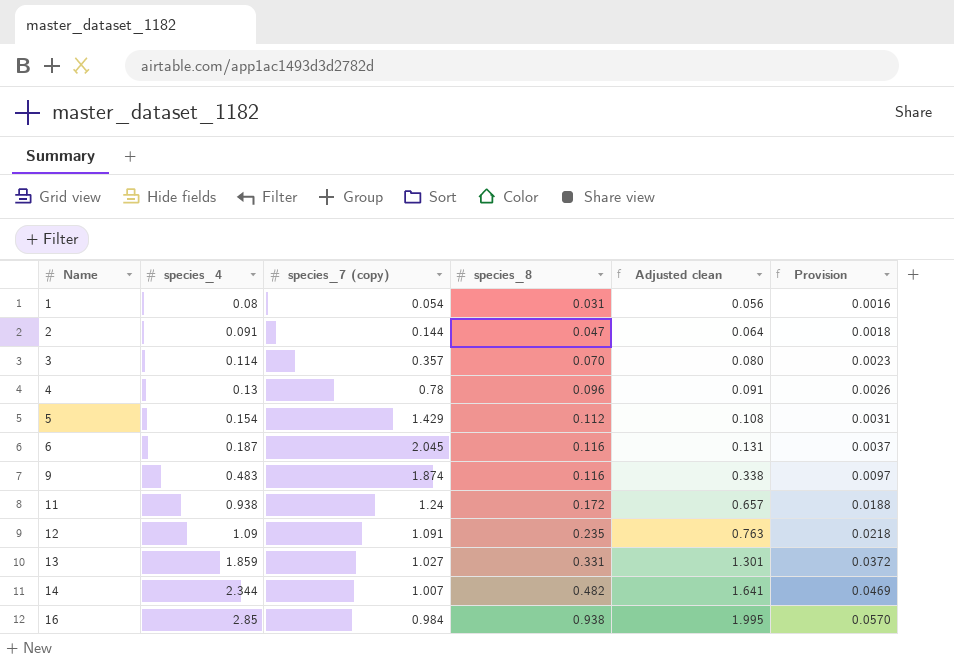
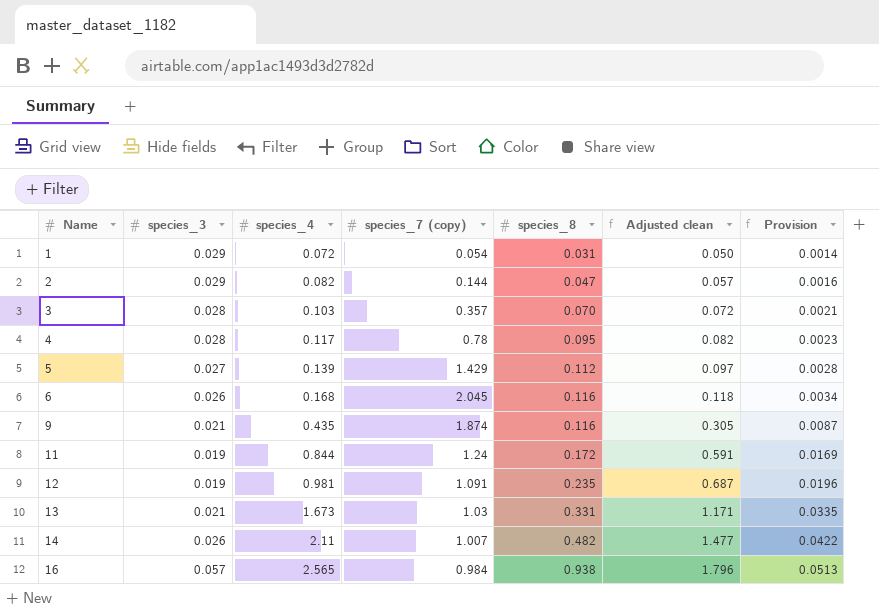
column species_3 | position: none -> 2
1 | species_4: 0.08 -> 0.072
1 | Adjusted clean: 0.056 -> 0.050
1 | Provision: 0.0016 -> 0.0014
2 | species_4: 0.091 -> 0.082
2 | Adjusted clean: 0.064 -> 0.057
2 | Provision: 0.0018 -> 0.0016
3 | species_4: 0.114 -> 0.103
3 | Adjusted clean: 0.080 -> 0.072
3 | Provision: 0.0023 -> 0.0021
4 | species_4: 0.13 -> 0.117
4 | species_8: 0.096 -> 0.095
4 | Adjusted clean: 0.091 -> 0.082
4 | Provision: 0.0026 -> 0.0023
5 | species_4: 0.154 -> 0.139
5 | Adjusted clean: 0.108 -> 0.097
5 | Provision: 0.0031 -> 0.0028
6 | species_4: 0.187 -> 0.168
6 | Adjusted clean: 0.131 -> 0.118
6 | Provision: 0.0037 -> 0.0034
9 | species_4: 0.483 -> 0.435
9 | Adjusted clean: 0.338 -> 0.305
9 | Provision: 0.0097 -> 0.0087
11 | species_4: 0.938 -> 0.844
11 | Adjusted clean: 0.657 -> 0.591
11 | Provision: 0.0188 -> 0.0169
12 | species_4: 1.09 -> 0.981
12 | Adjusted clean: 0.763 -> 0.687
12 | Provision: 0.0218 -> 0.0196
13 | species_4: 1.859 -> 1.673
13 | species_7 (copy): 1.027 -> 1.03
13 | Adjusted clean: 1.301 -> 1.171
13 | Provision: 0.0372 -> 0.0335
14 | species_4: 2.344 -> 2.11
14 | Adjusted clean: 1.641 -> 1.477
14 | Provision: 0.0469 -> 0.0422
16 | species_4: 2.85 -> 2.565
16 | Adjusted clean: 1.995 -> 1.796
16 | Provision: 0.0570 -> 0.0513

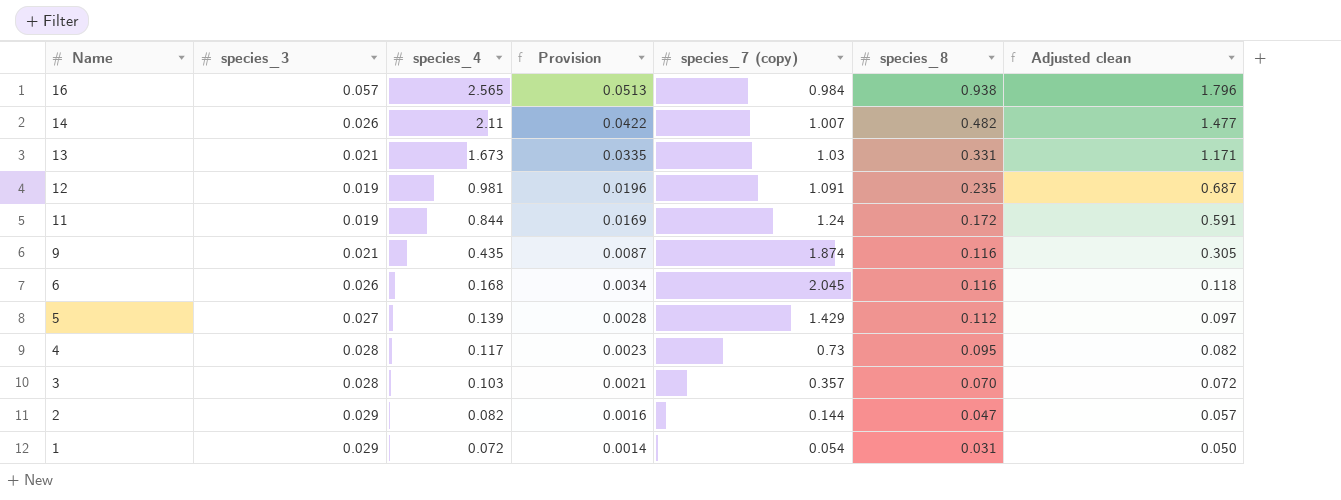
row order: Name ascending -> Name descending
column Provision | position: 7 -> 4
4 | species_7 (copy): 0.78 -> 0.73

